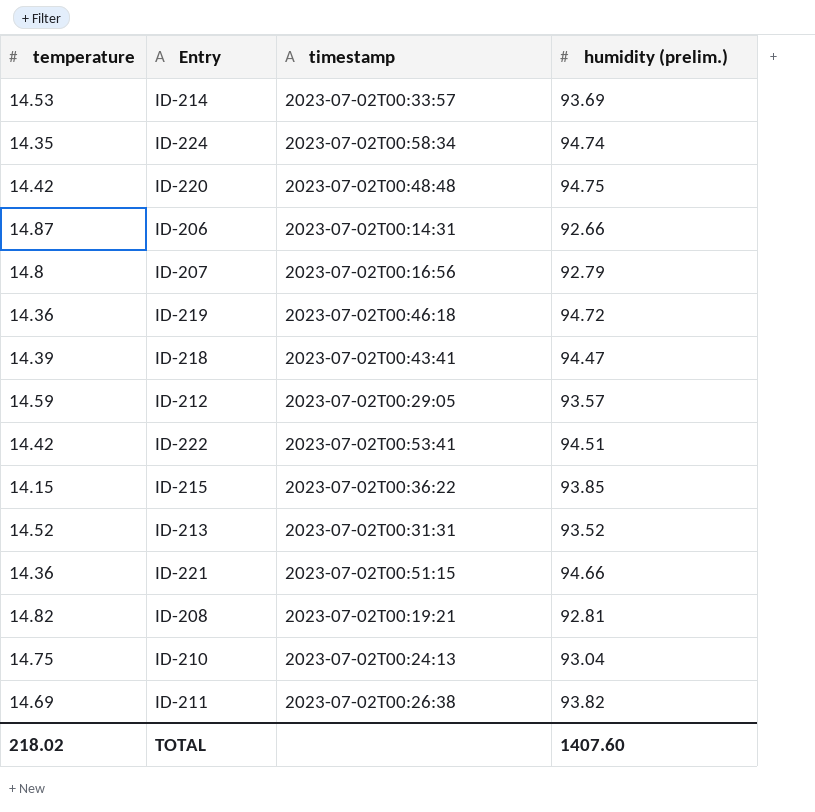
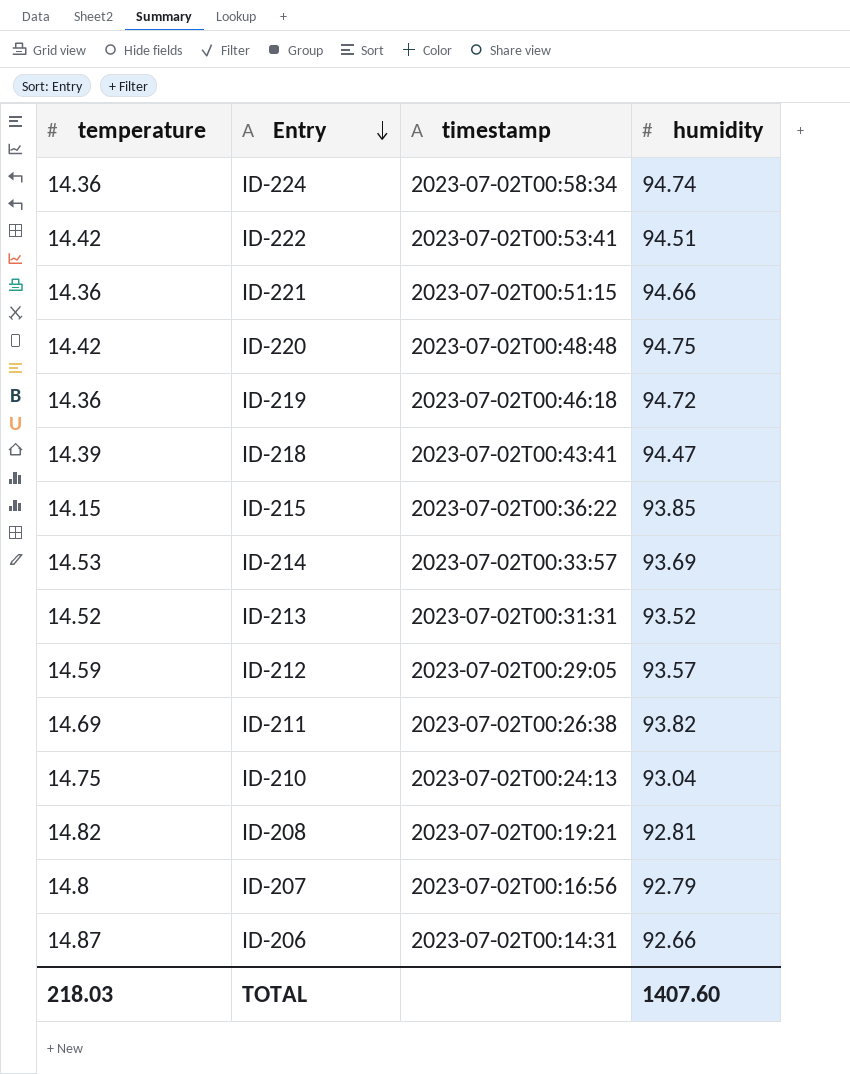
row order: none -> Entry descending
column name: humidity (prelim.) -> humidity
ID-224 | temperature: 14.35 -> 14.36
TOTAL | temperature: 218.02 -> 218.03

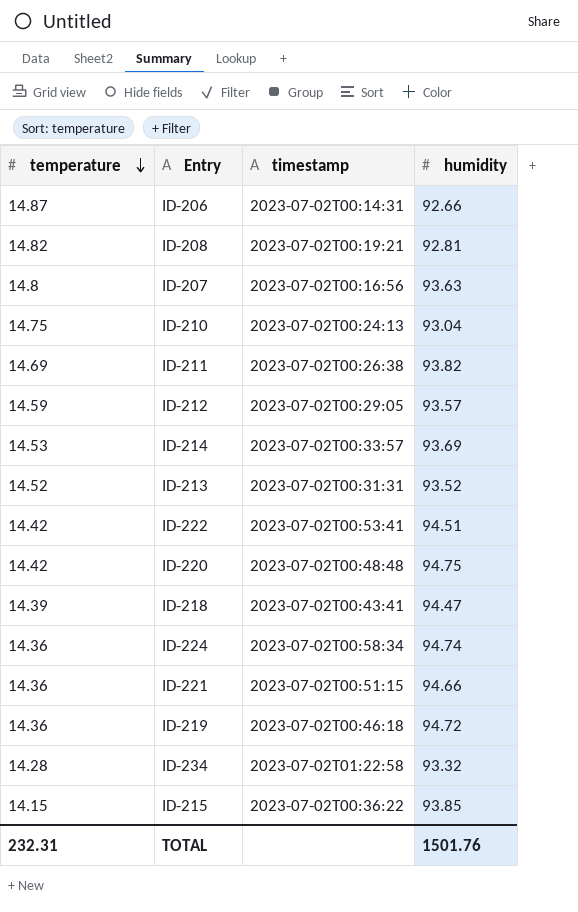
row order: Entry descending -> temperature descending
ID-207 | humidity: 92.79 -> 93.63
row ID-234: none -> 14.28 | 2023-07-02T01:22:58 | 93.32
TOTAL | temperature: 218.03 -> 232.31
TOTAL | humidity: 1407.60 -> 1501.76

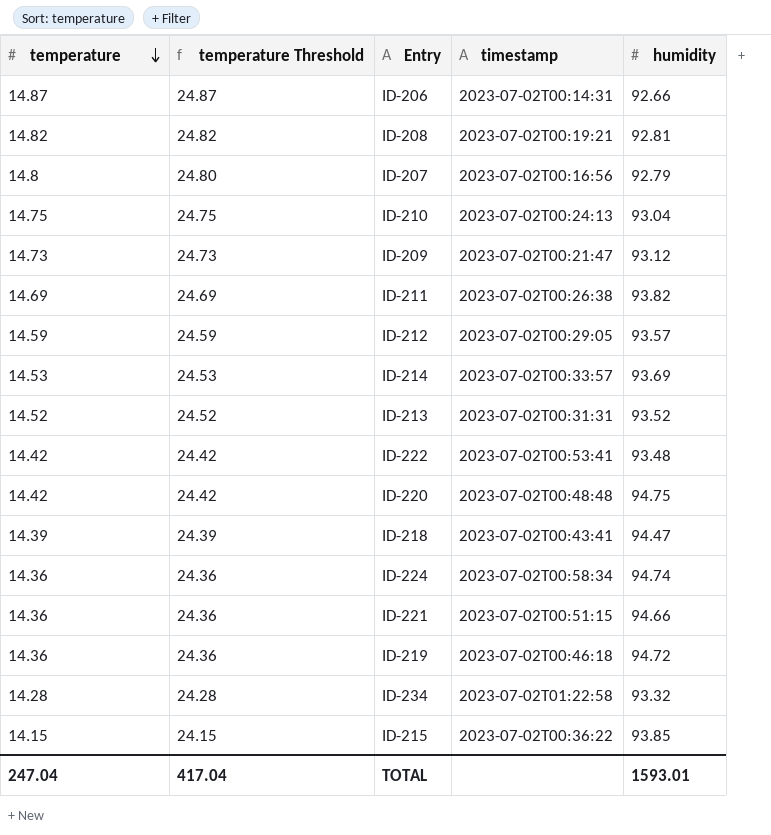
column temperature Threshold | formula: none -> [temperature] + 10
ID-207 | humidity: 93.63 -> 92.79
row ID-209: none -> 14.73 | 24.73 | 2023-07-02T00:21:47 | 93.12
ID-222 | humidity: 94.51 -> 93.48
TOTAL | temperature: 232.31 -> 247.04
TOTAL | humidity: 1501.76 -> 1593.01

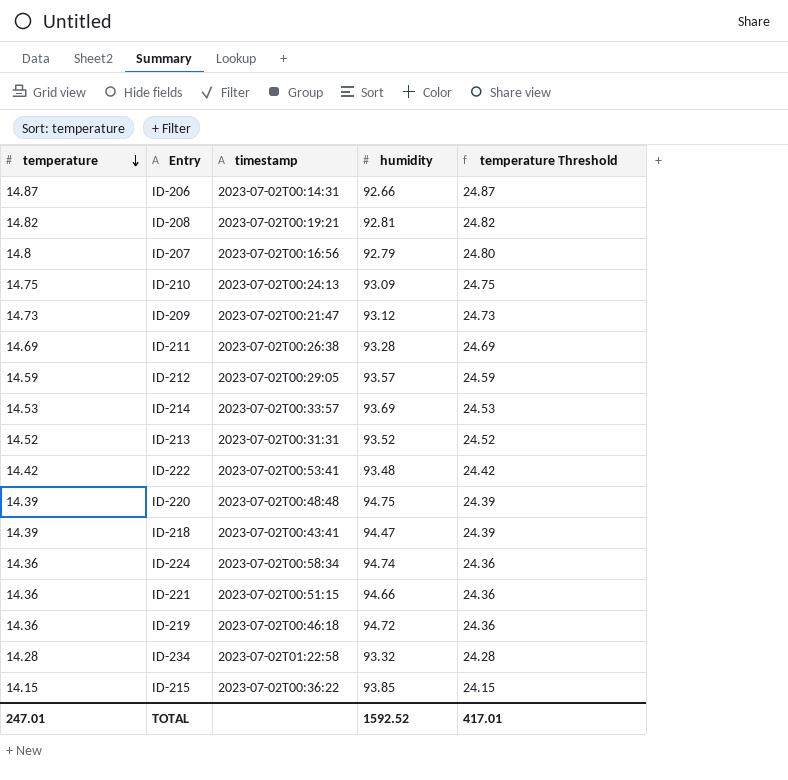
column temperature Threshold | position: 2 -> 5
ID-210 | humidity: 93.04 -> 93.09
ID-211 | humidity: 93.82 -> 93.28
ID-220 | temperature: 14.42 -> 14.39
ID-220 | temperature Threshold: 24.42 -> 24.39
TOTAL | temperature: 247.04 -> 247.01
TOTAL | humidity: 1593.01 -> 1592.52
TOTAL | temperature Threshold: 417.04 -> 417.01

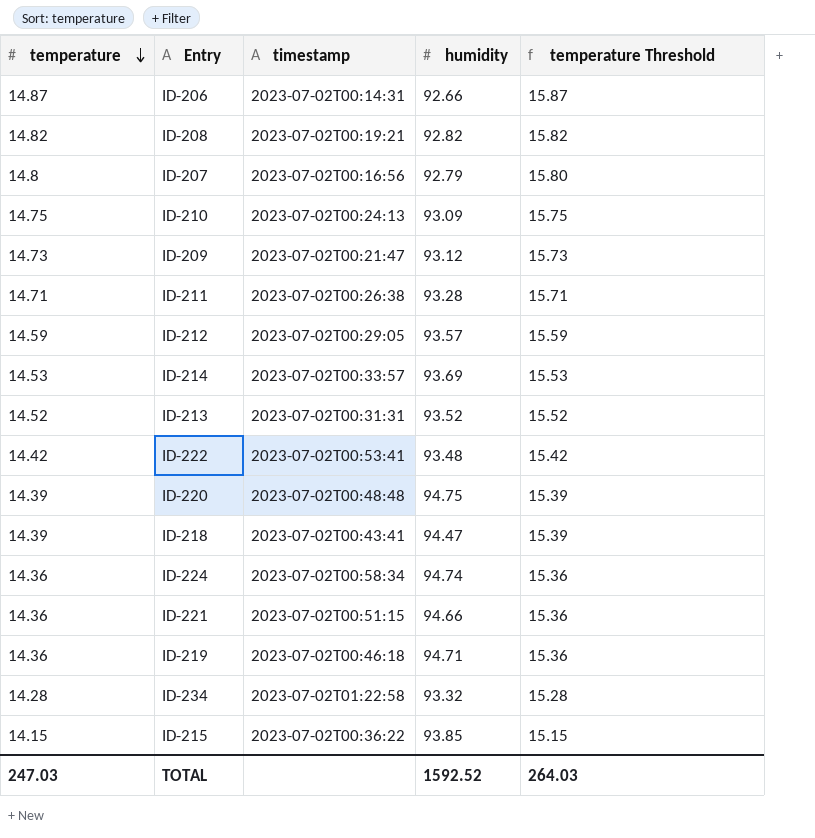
column temperature Threshold | formula: [temperature] + 10 -> [temperature] + 1
ID-208 | humidity: 92.81 -> 92.82
ID-211 | temperature: 14.69 -> 14.71
ID-219 | humidity: 94.72 -> 94.71
TOTAL | temperature: 247.01 -> 247.03
TOTAL | temperature Threshold: 417.01 -> 264.03

